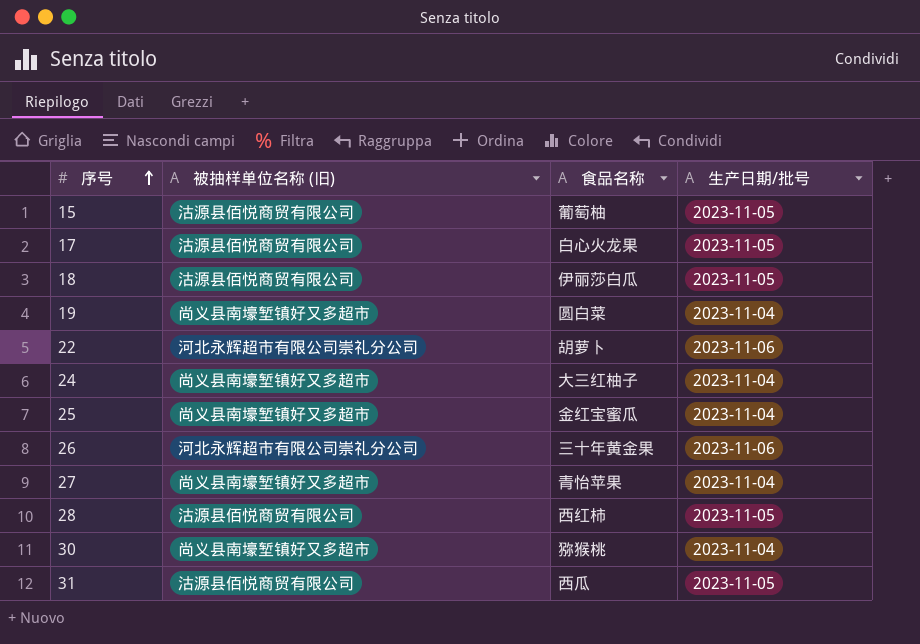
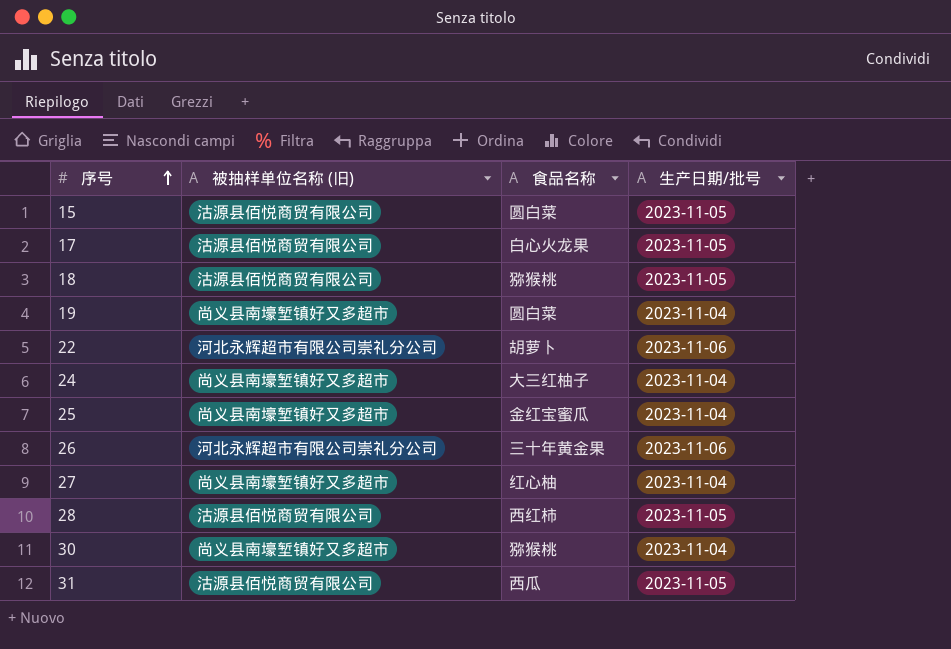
15 | 食品名称: 葡萄柚 -> 圆白菜
18 | 食品名称: 伊丽莎白瓜 -> 猕猴桃
27 | 食品名称: 青怡苹果 -> 红心柚

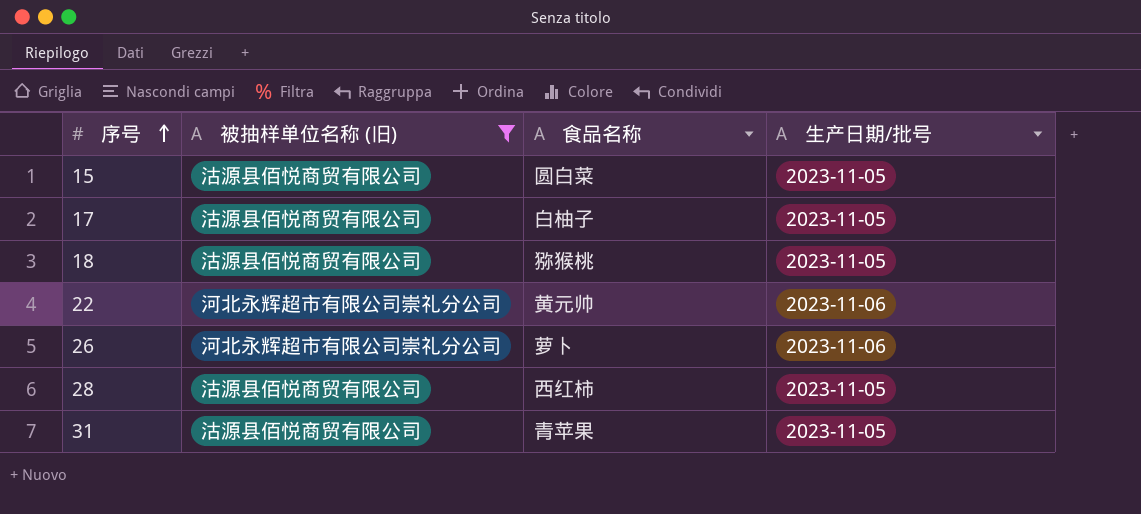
filter: none -> 被抽样单位名称 (旧) != 尚义县南壕堑镇好又多超市
17 | 食品名称: 白心火龙果 -> 白柚子
22 | 食品名称: 胡萝卜 -> 黄元帅
26 | 食品名称: 三十年黄金果 -> 萝卜
31 | 食品名称: 西瓜 -> 青苹果

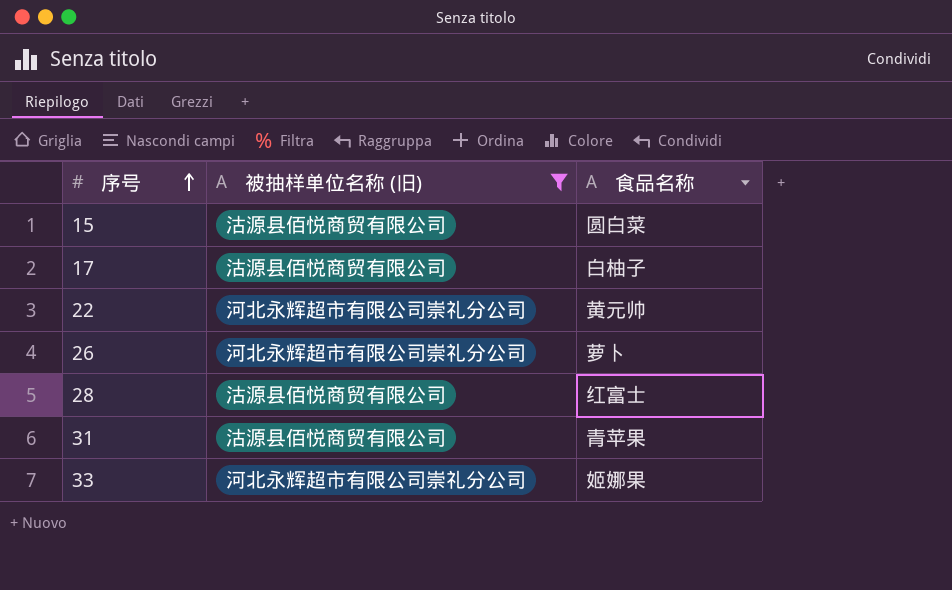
column 生产日期/批号 | position: 4 -> none
row 18: 沽源县佰悦商贸有限公司 | 猕猴桃 | 2023-11-05 -> none
28 | 食品名称: 西红柿 -> 红富士
row 33: none -> 河北永辉超市有限公司崇礼分公司 | 姬娜果

